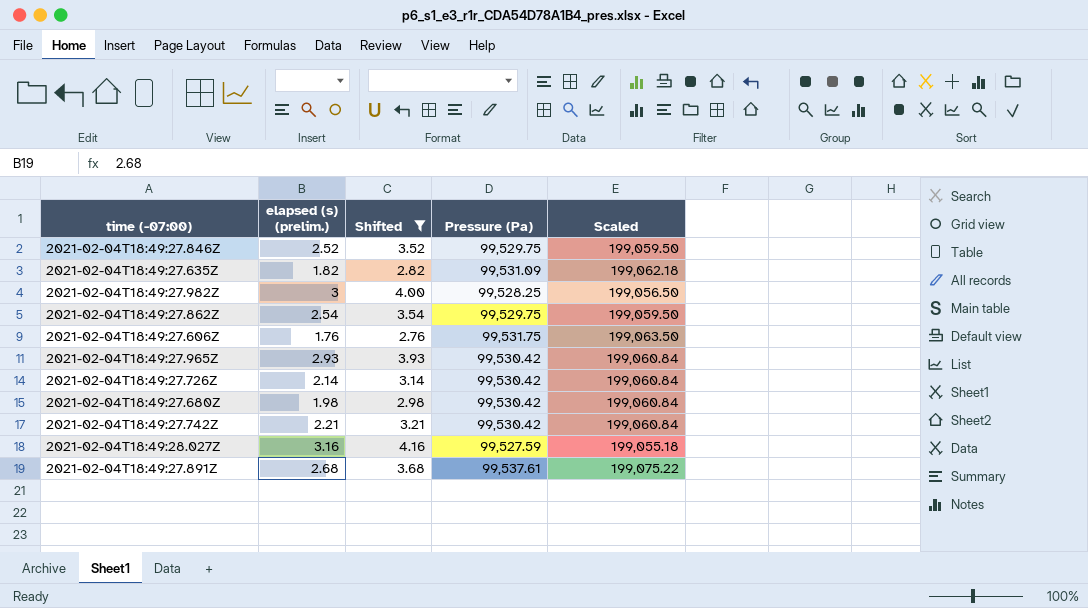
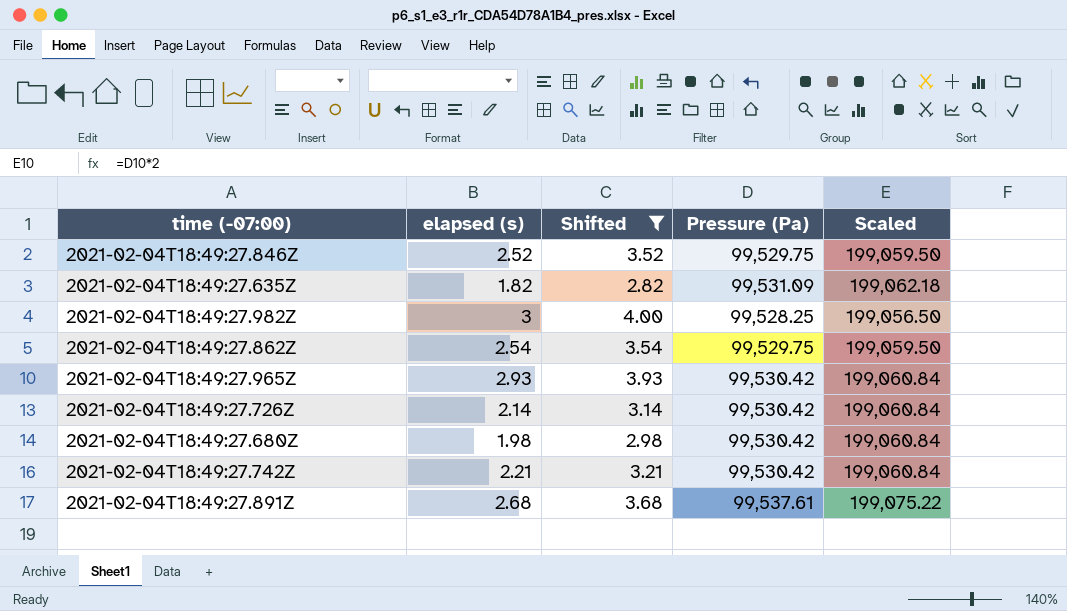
column name: elapsed (s) (prelim.) -> elapsed (s)
row 2021-02-04T18:49:27.606Z: 1.76 | 2.76 | 99,531.75 | 199,063.50 -> none
row 2021-02-04T18:49:28.027Z: 3.16 | 4.16 | 99,527.59 | 199,055.18 -> none

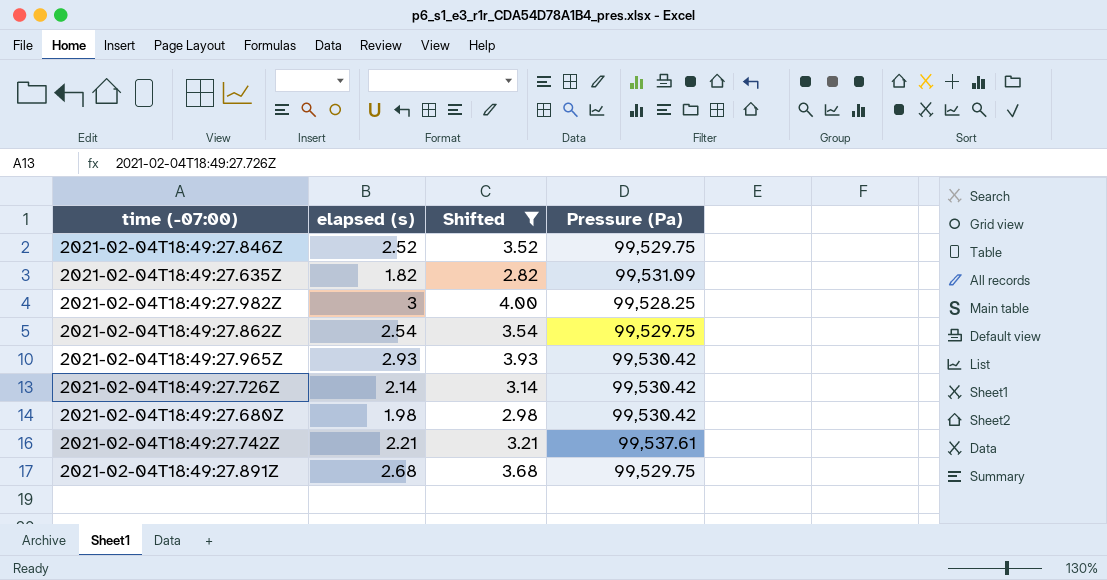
column Scaled | formula: [Pressure (Pa)] * 2 -> none
2021-02-04T18:49:27.742Z | Pressure (Pa): 99,530.42 -> 99,537.61
2021-02-04T18:49:27.891Z | Pressure (Pa): 99,537.61 -> 99,529.75

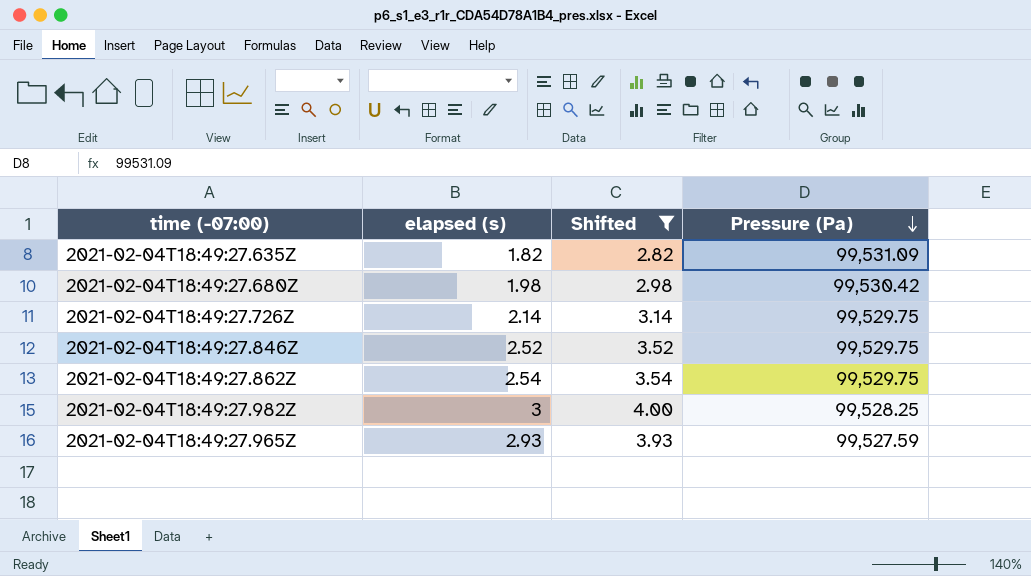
row order: none -> Pressure (Pa) descending
row 2021-02-04T18:49:27.742Z: 2.21 | 3.21 | 99,537.61 -> none
row 2021-02-04T18:49:27.891Z: 2.68 | 3.68 | 99,529.75 -> none
2021-02-04T18:49:27.726Z | Pressure (Pa): 99,530.42 -> 99,529.75
2021-02-04T18:49:27.965Z | Pressure (Pa): 99,530.42 -> 99,527.59

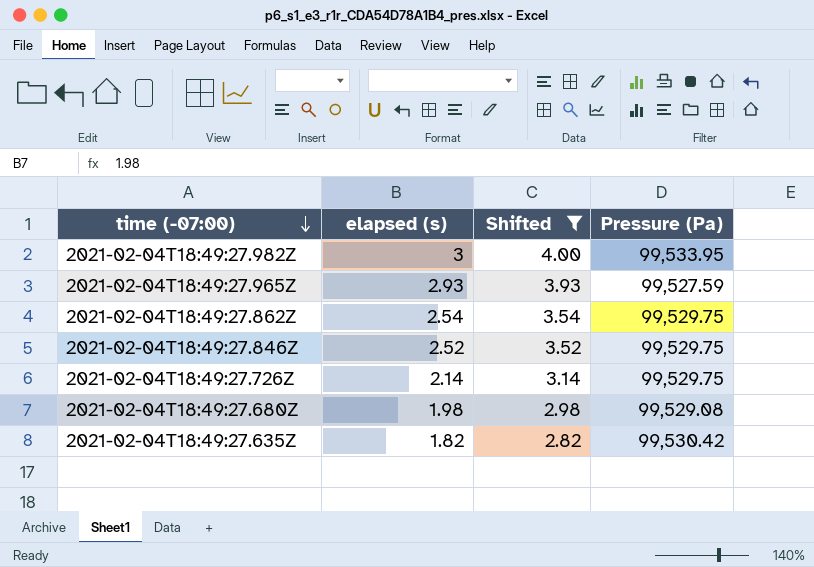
row order: Pressure (Pa) descending -> time (-07:00) descending
2021-02-04T18:49:27.982Z | Pressure (Pa): 99,528.25 -> 99,533.95
2021-02-04T18:49:27.680Z | Pressure (Pa): 99,530.42 -> 99,529.08
2021-02-04T18:49:27.635Z | Pressure (Pa): 99,531.09 -> 99,530.42

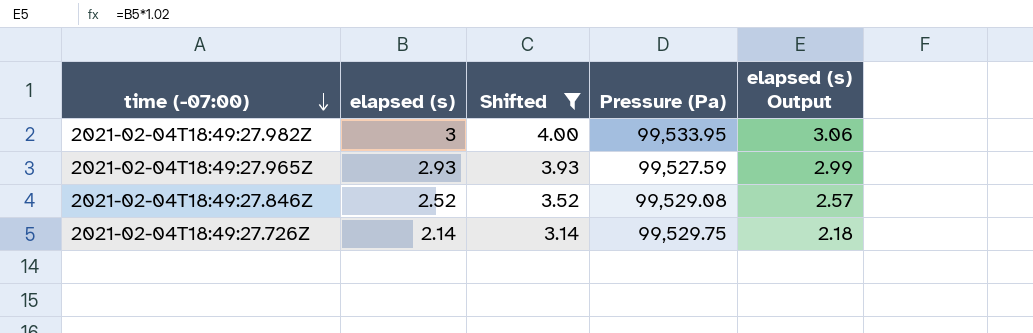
column elapsed (s) Output | formula: none -> [elapsed (s)] * 1.02
row 2021-02-04T18:49:27.862Z: 2.54 | 3.54 | 99,529.75 -> none
row 2021-02-04T18:49:27.680Z: 1.98 | 2.98 | 99,529.08 -> none
row 2021-02-04T18:49:27.635Z: 1.82 | 2.82 | 99,530.42 -> none
2021-02-04T18:49:27.846Z | Pressure (Pa): 99,529.75 -> 99,529.08

